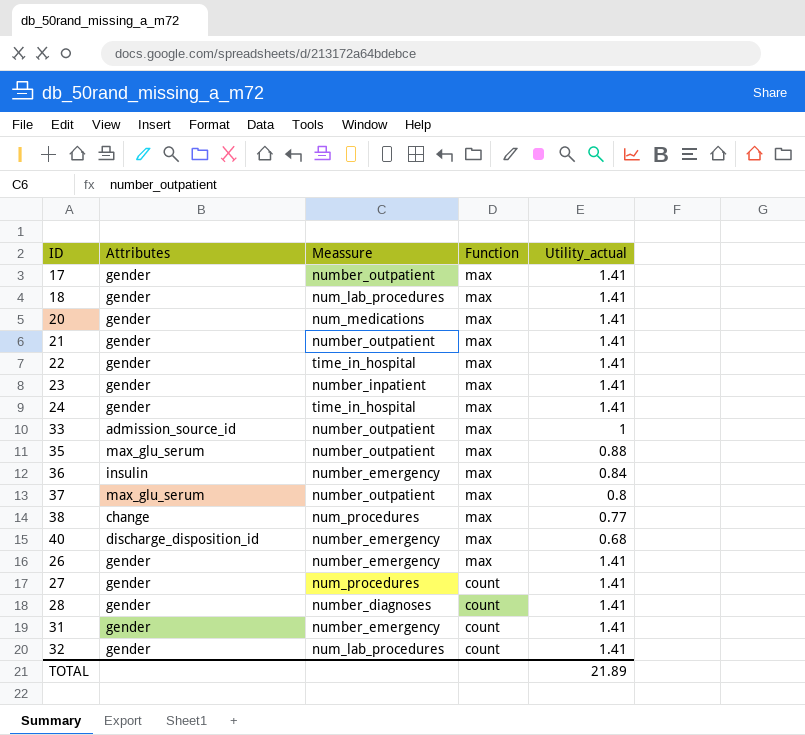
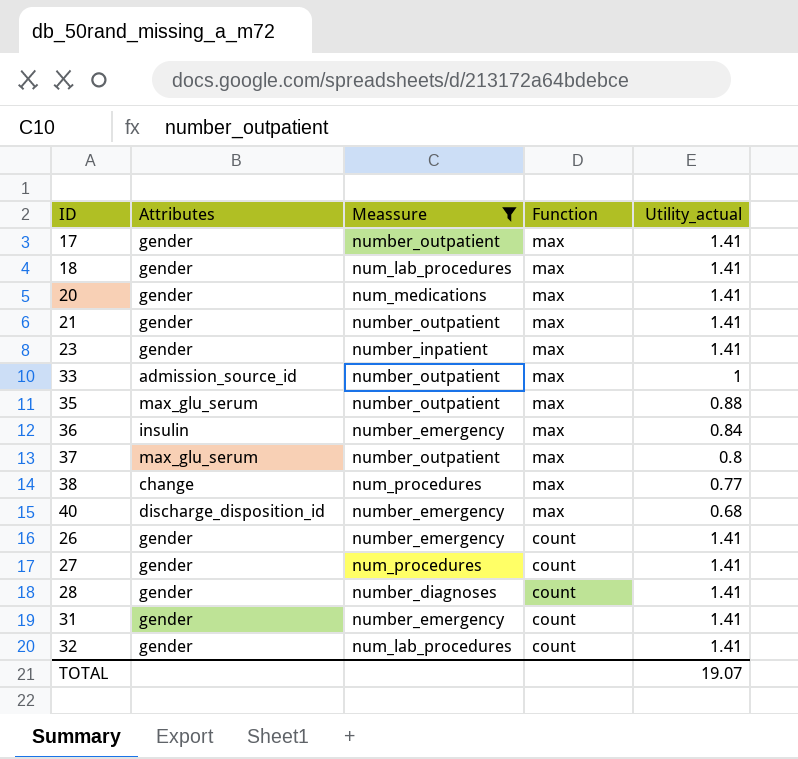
filter: none -> Meassure != time_in_hospital
26 | Function: max -> count
TOTAL | Utility_actual: 21.89 -> 19.07

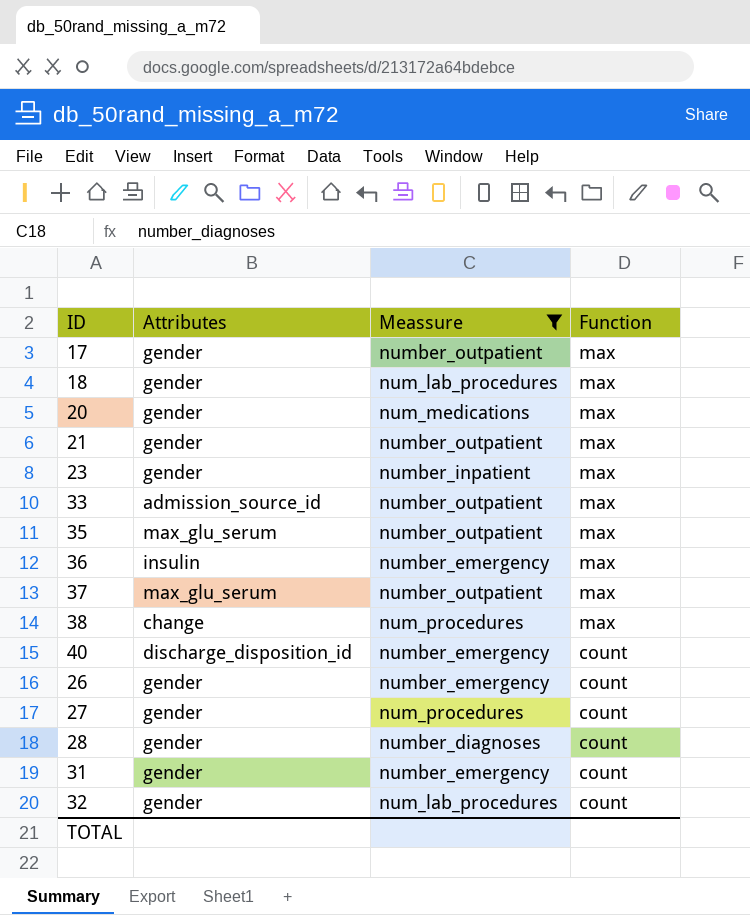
column Utility_actual | position: 5 -> none
40 | Function: max -> count

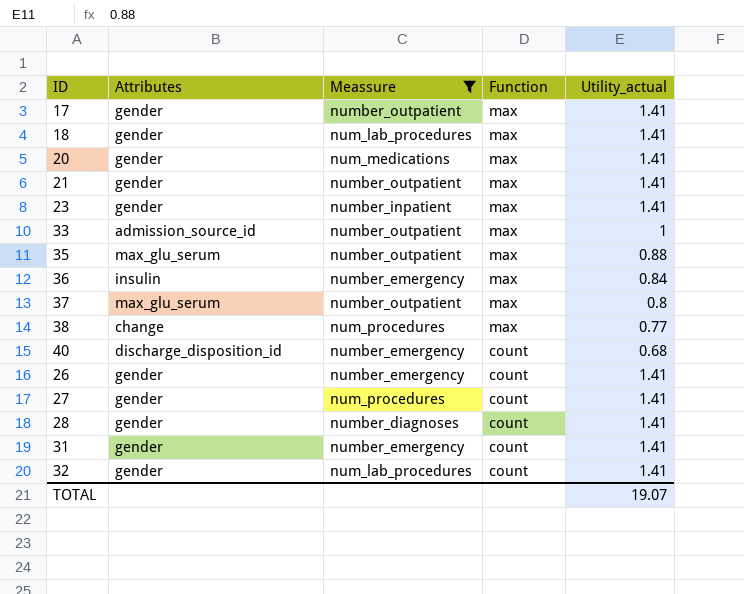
column Utility_actual | position: none -> 5

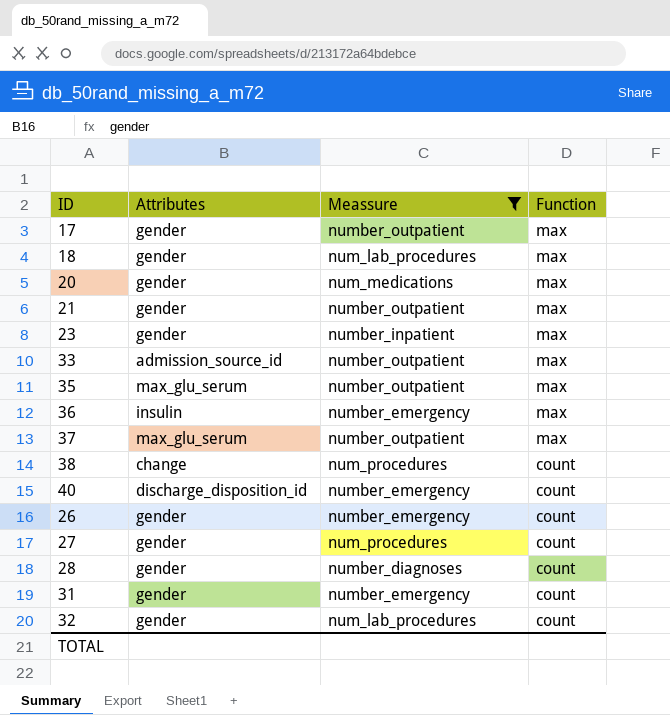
column Utility_actual | position: 5 -> none
38 | Function: max -> count

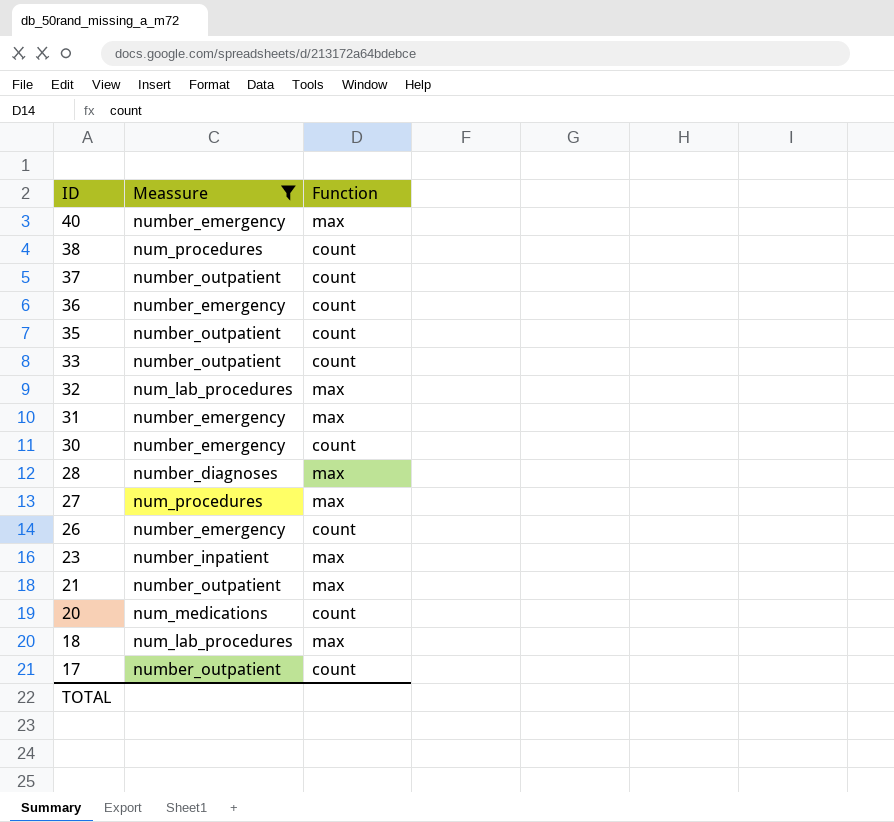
row order: Function descending -> ID descending
column Attributes | position: 2 -> none
40 | Function: count -> max
37 | Function: max -> count
36 | Function: max -> count
35 | Function: max -> count
33 | Function: max -> count
32 | Function: count -> max
31 | Function: count -> max
row 30: none -> number_emergency | count
28 | Function: count -> max
27 | Function: count -> max
20 | Function: max -> count
17 | Function: max -> count

